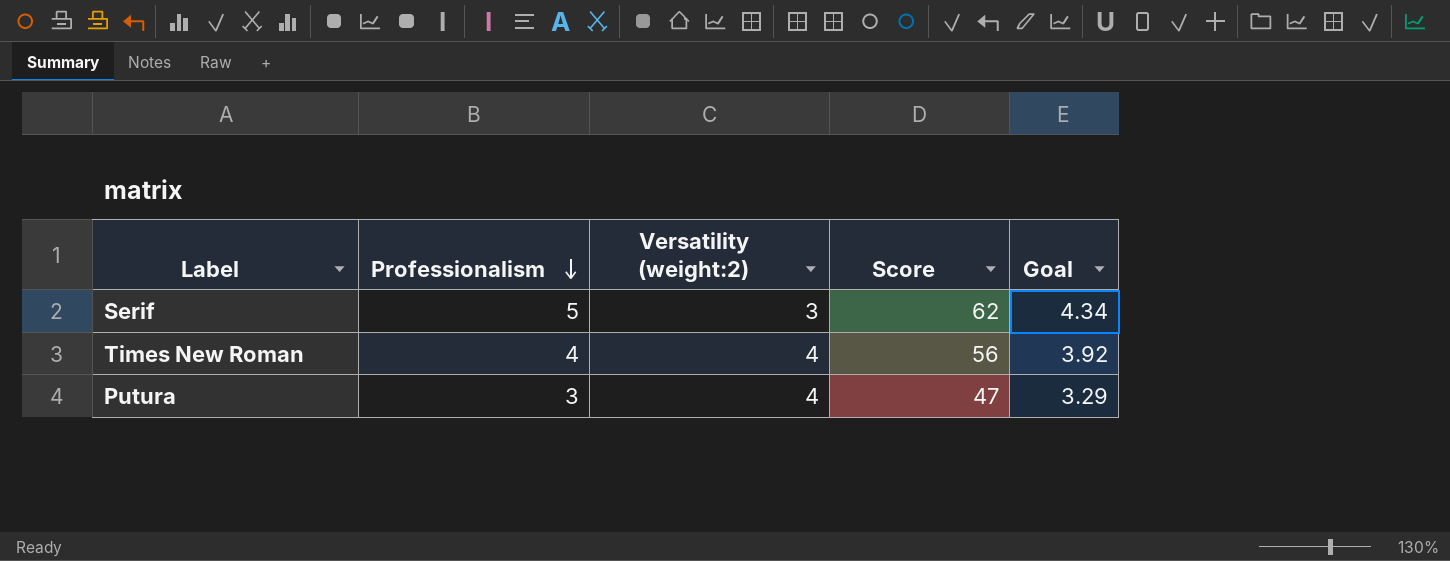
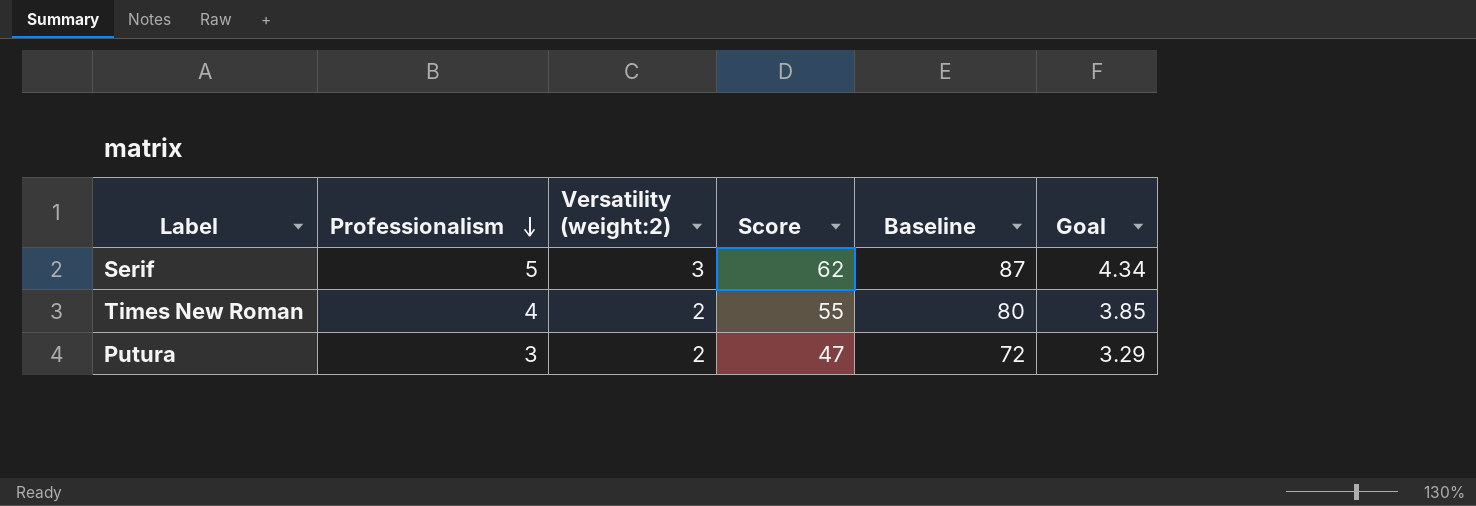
column Baseline | formula: none -> [Score] + 25
Times New Roman | Versatility (weight:2): 4 -> 2
Times New Roman | Score: 56 -> 55
Times New Roman | Goal: 3.92 -> 3.85
Putura | Versatility (weight:2): 4 -> 2

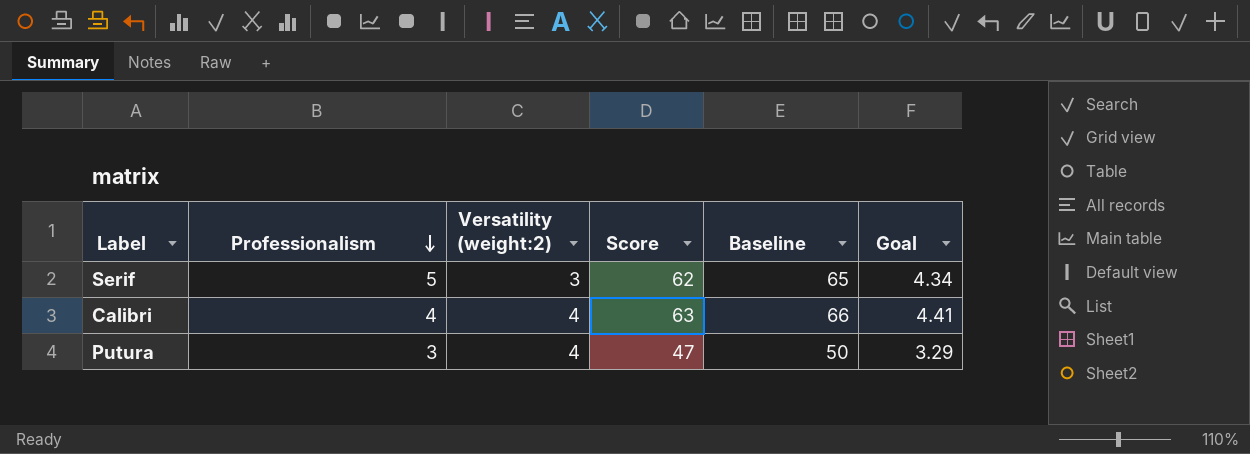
column Baseline | formula: [Score] + 25 -> [Score] + 3
row Times New Roman: 4 | 2 | 55 | 80 | 3.85 -> none
row Calibri: none -> 4 | 4 | 63 | 66 | 4.41
Putura | Versatility (weight:2): 2 -> 4

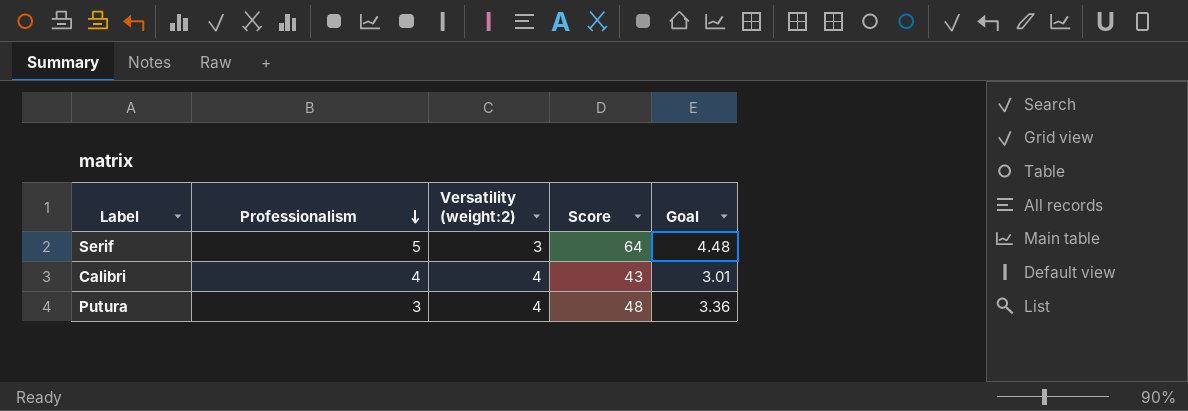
column Baseline | formula: [Score] + 3 -> none
Serif | Score: 62 -> 64
Serif | Goal: 4.34 -> 4.48
Calibri | Score: 63 -> 43
Calibri | Goal: 4.41 -> 3.01
Putura | Score: 47 -> 48
Putura | Goal: 3.29 -> 3.36

